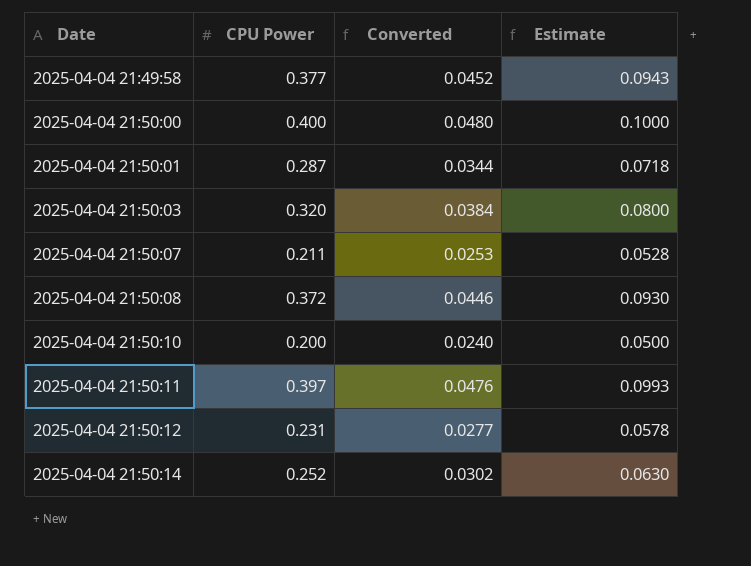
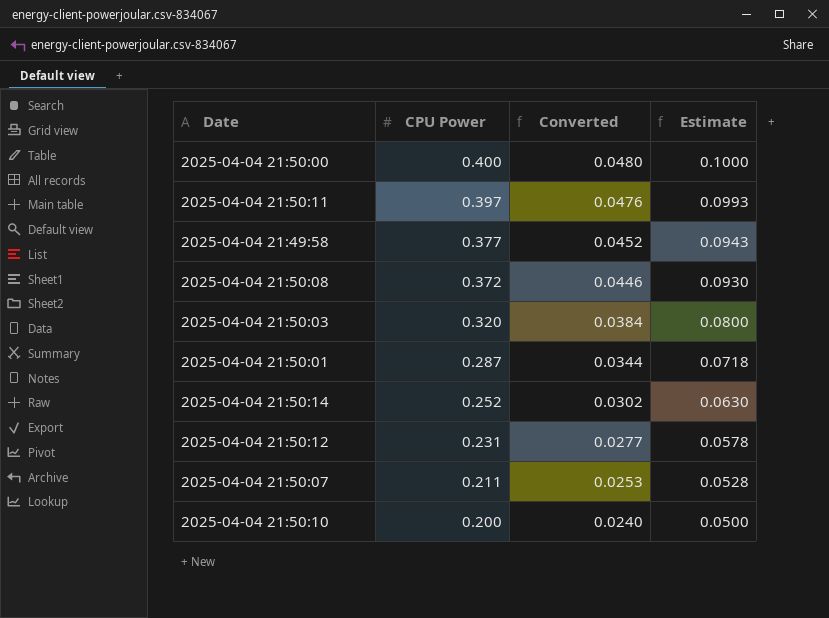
row order: Date ascending -> CPU Power descending

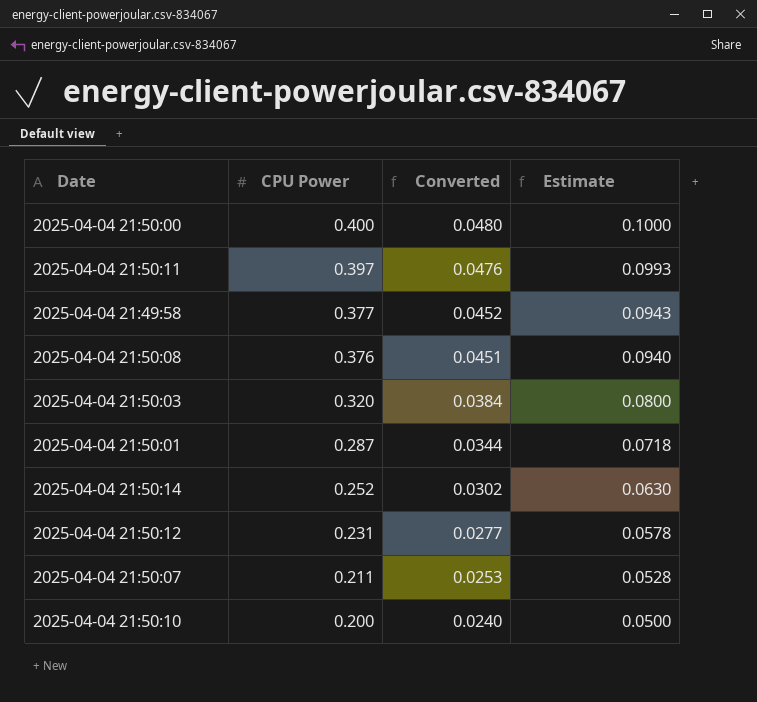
2025-04-04 21:50:08 | CPU Power: 0.372 -> 0.376
2025-04-04 21:50:08 | Converted: 0.0446 -> 0.0451
2025-04-04 21:50:08 | Estimate: 0.0930 -> 0.0940

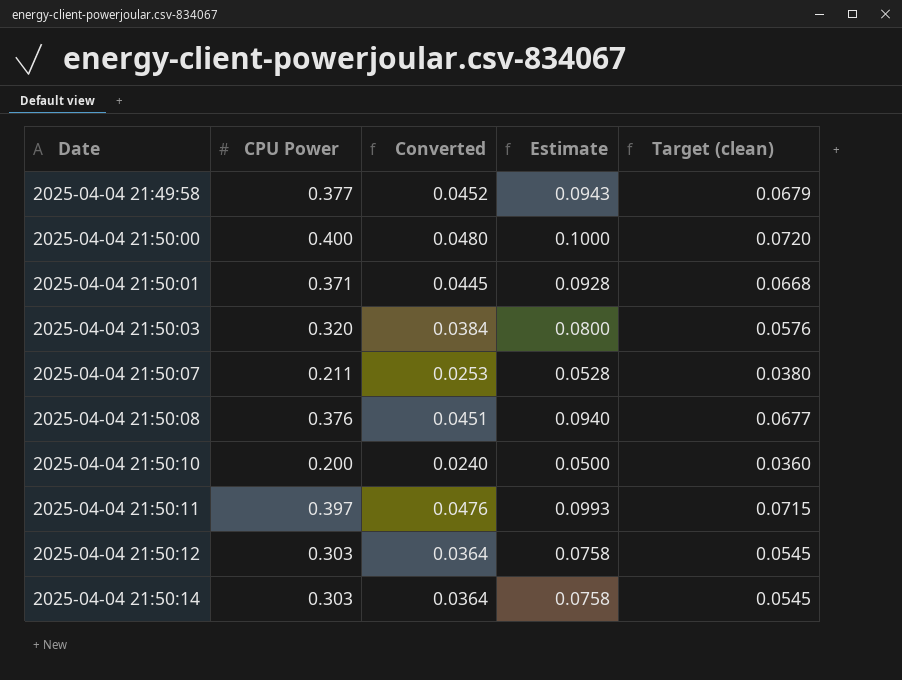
row order: CPU Power descending -> Date ascending
column Target (clean) | formula: none -> [CPU Power] * 0.18
2025-04-04 21:50:01 | CPU Power: 0.287 -> 0.371
2025-04-04 21:50:01 | Converted: 0.0344 -> 0.0445
2025-04-04 21:50:01 | Estimate: 0.0718 -> 0.0928
2025-04-04 21:50:12 | CPU Power: 0.231 -> 0.303
2025-04-04 21:50:12 | Converted: 0.0277 -> 0.0364
2025-04-04 21:50:12 | Estimate: 0.0578 -> 0.0758
2025-04-04 21:50:14 | CPU Power: 0.252 -> 0.303
2025-04-04 21:50:14 | Converted: 0.0302 -> 0.0364
2025-04-04 21:50:14 | Estimate: 0.0630 -> 0.0758

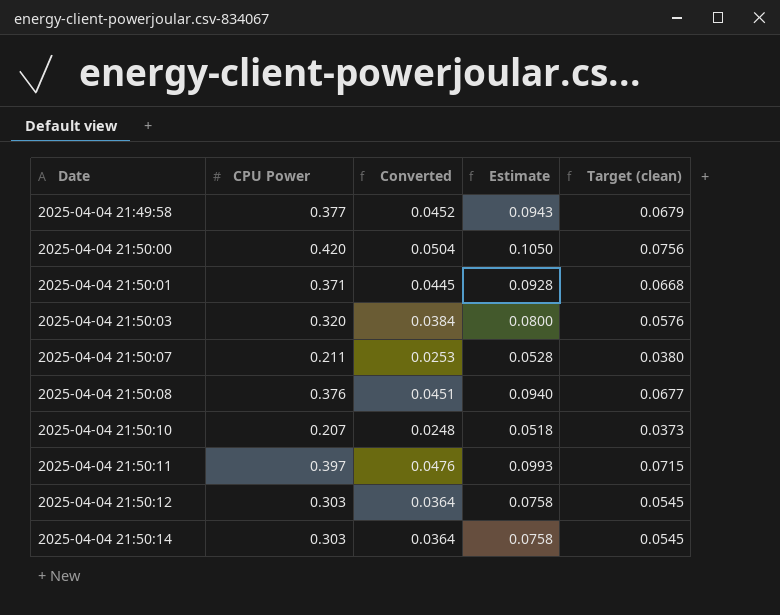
2025-04-04 21:50:00 | CPU Power: 0.400 -> 0.420
2025-04-04 21:50:00 | Converted: 0.0480 -> 0.0504
2025-04-04 21:50:00 | Estimate: 0.1000 -> 0.1050
2025-04-04 21:50:00 | Target (clean): 0.0720 -> 0.0756
2025-04-04 21:50:10 | CPU Power: 0.200 -> 0.207
2025-04-04 21:50:10 | Converted: 0.0240 -> 0.0248
2025-04-04 21:50:10 | Estimate: 0.0500 -> 0.0518
2025-04-04 21:50:10 | Target (clean): 0.0360 -> 0.0373

